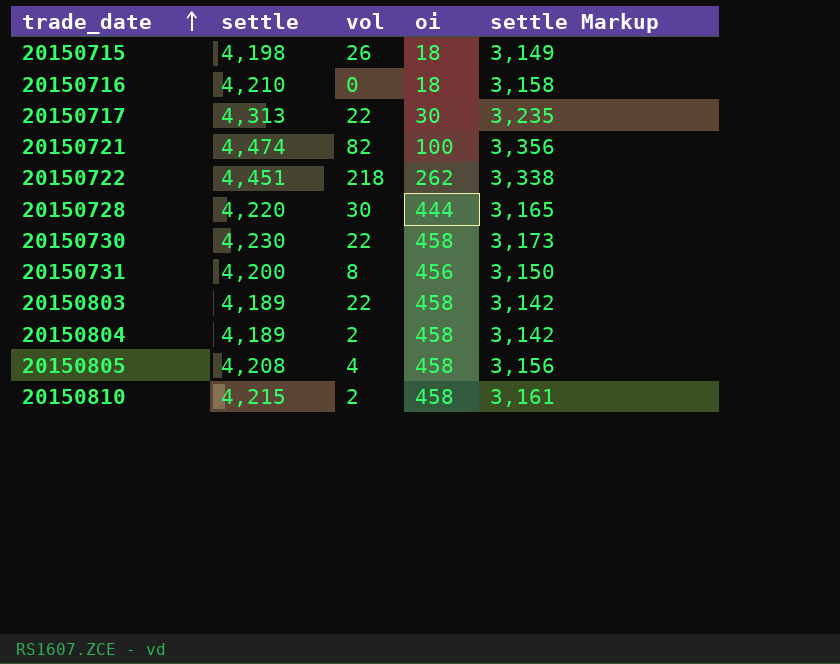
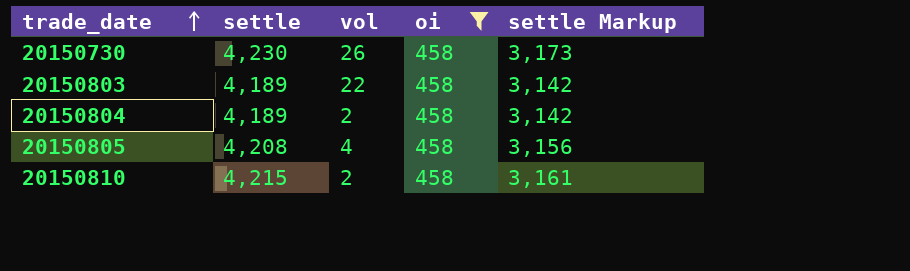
filter: none -> oi = 458
20150730 | vol: 22 -> 26

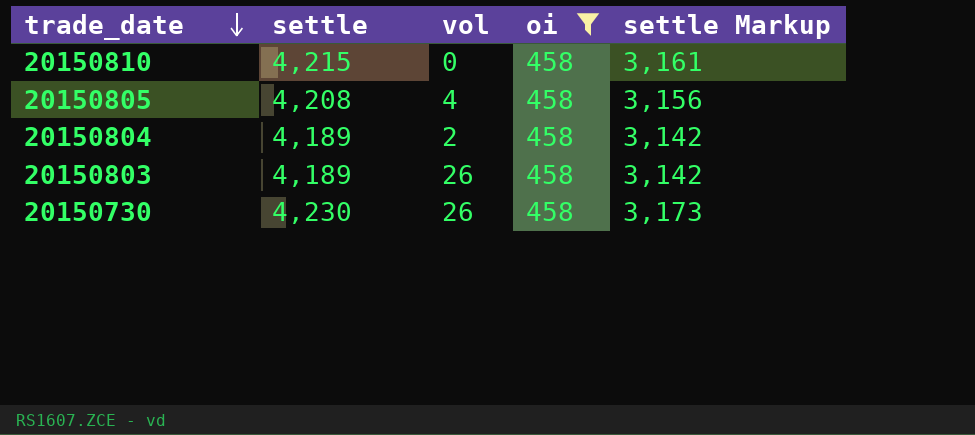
row order: trade_date ascending -> trade_date descending
20150810 | vol: 2 -> 0
20150803 | vol: 22 -> 26

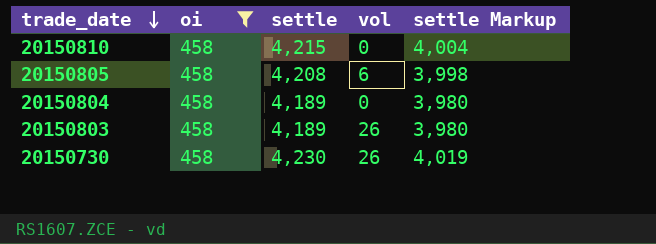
column oi | position: 4 -> 2
column settle Markup | formula: [settle] * 0.75 -> [settle] * 0.95
20150805 | vol: 4 -> 6
20150804 | vol: 2 -> 0

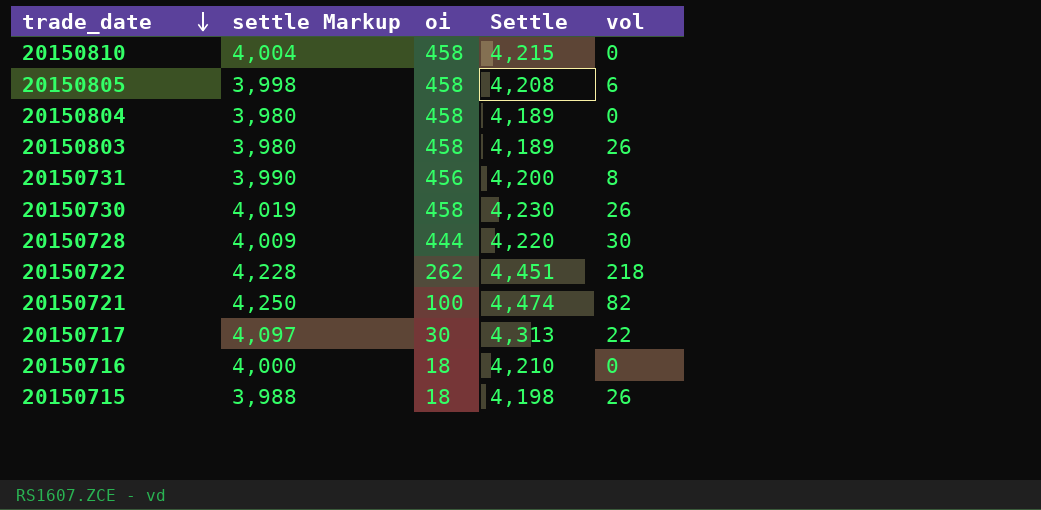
filter: oi = 458 -> none
column settle Markup | position: 5 -> 2
column name: settle -> Settle

